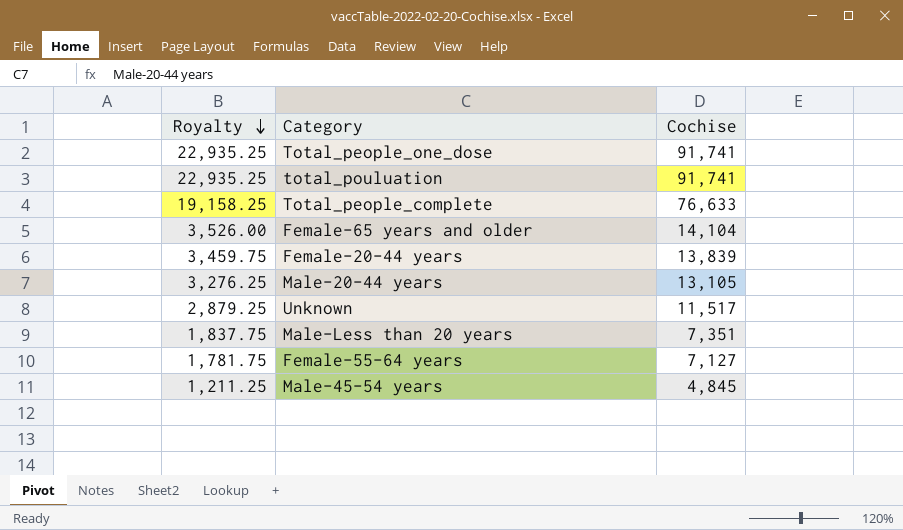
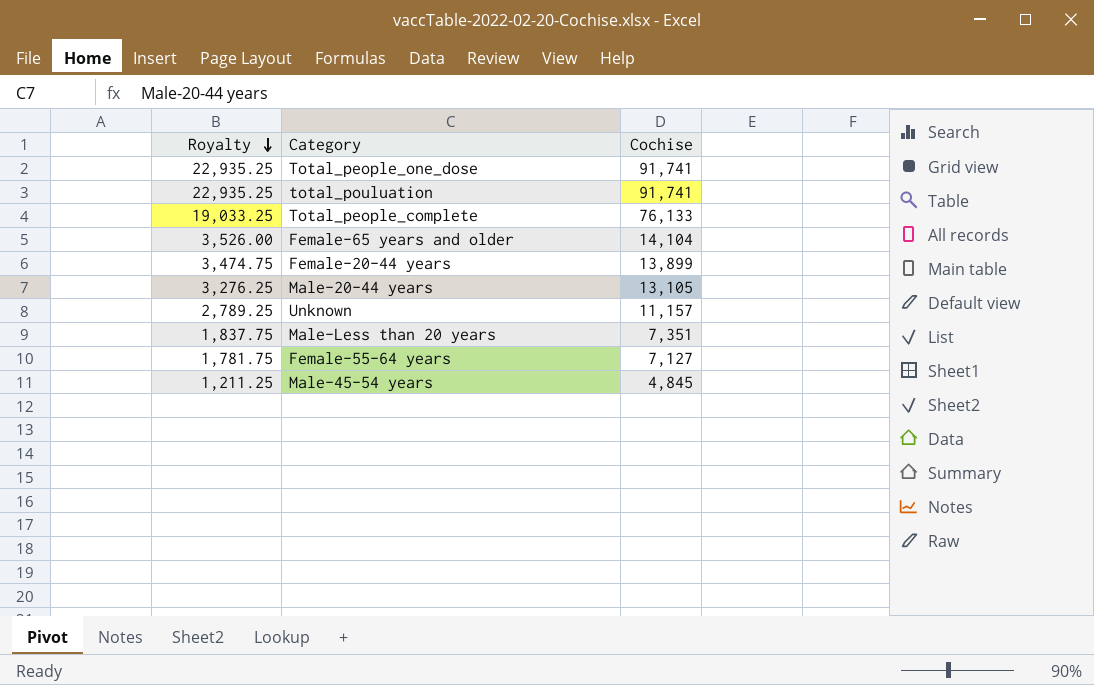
Total_people_complete | Royalty: 19,158.25 -> 19,033.25
Total_people_complete | Cochise: 76,633 -> 76,133
Female-20-44 years | Royalty: 3,459.75 -> 3,474.75
Female-20-44 years | Cochise: 13,839 -> 13,899
Unknown | Royalty: 2,879.25 -> 2,789.25
Unknown | Cochise: 11,517 -> 11,157

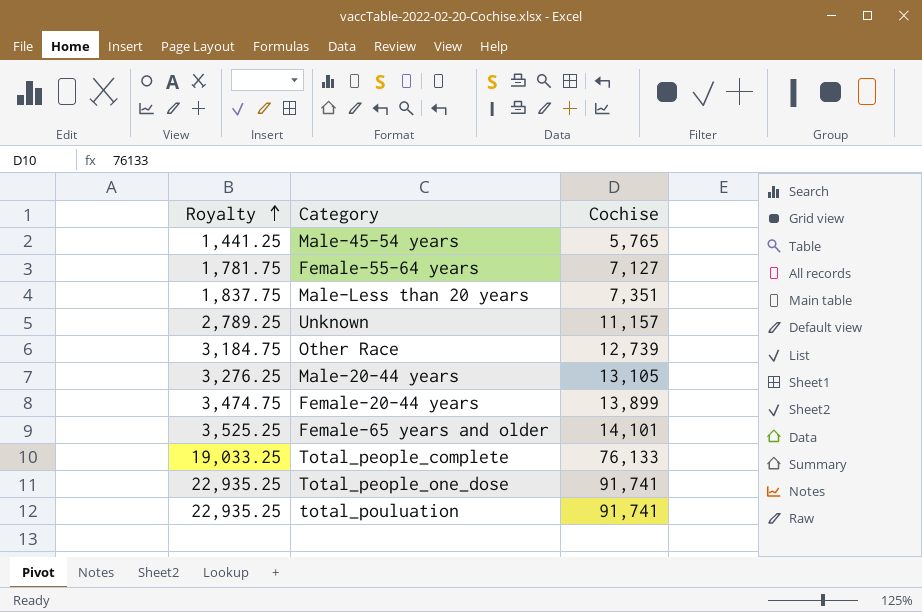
row order: Royalty descending -> Royalty ascending
Male-45-54 years | Royalty: 1,211.25 -> 1,441.25
Male-45-54 years | Cochise: 4,845 -> 5,765
row Other Race: none -> 3,184.75 | 12,739
Female-65 years and older | Royalty: 3,526.00 -> 3,525.25
Female-65 years and older | Cochise: 14,104 -> 14,101

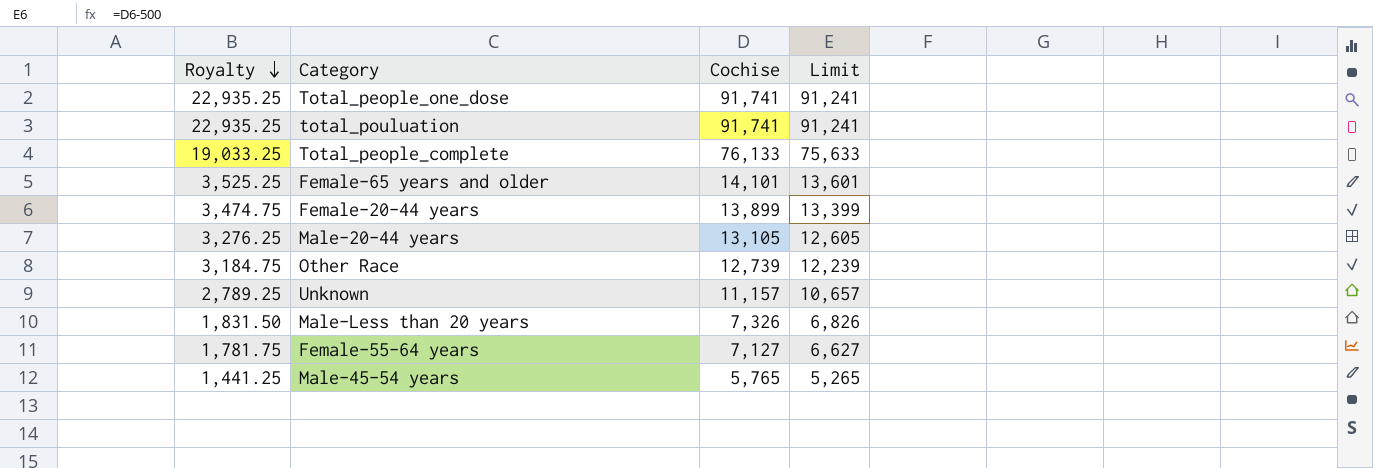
row order: Royalty ascending -> Royalty descending
column Limit | formula: none -> [Cochise] - 500
Male-Less than 20 years | Royalty: 1,837.75 -> 1,831.50
Male-Less than 20 years | Cochise: 7,351 -> 7,326

